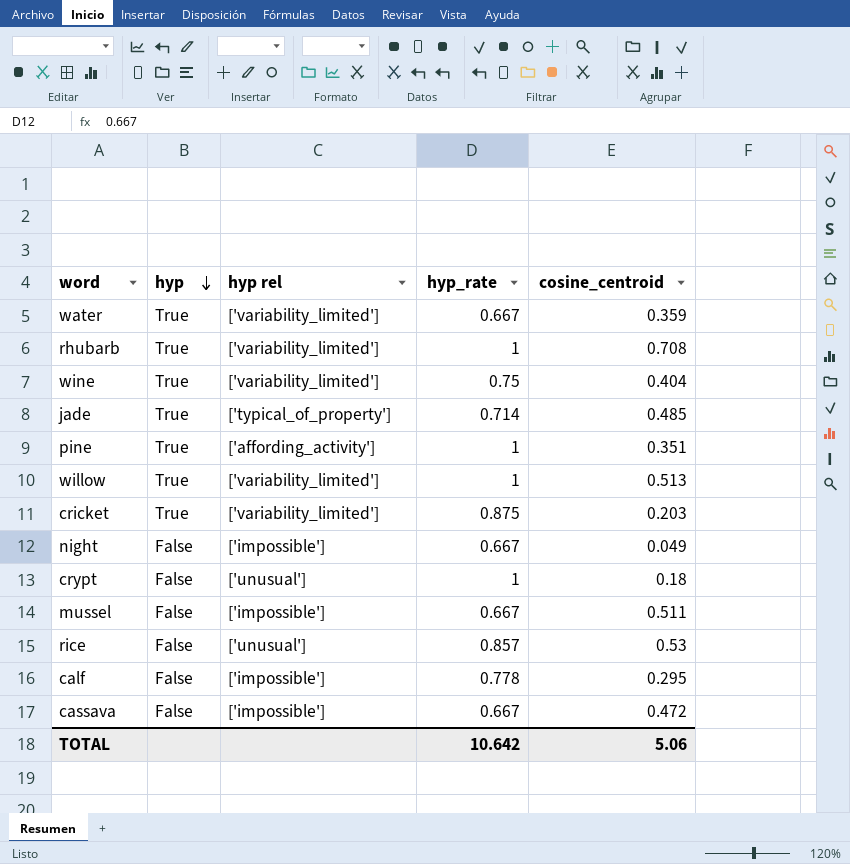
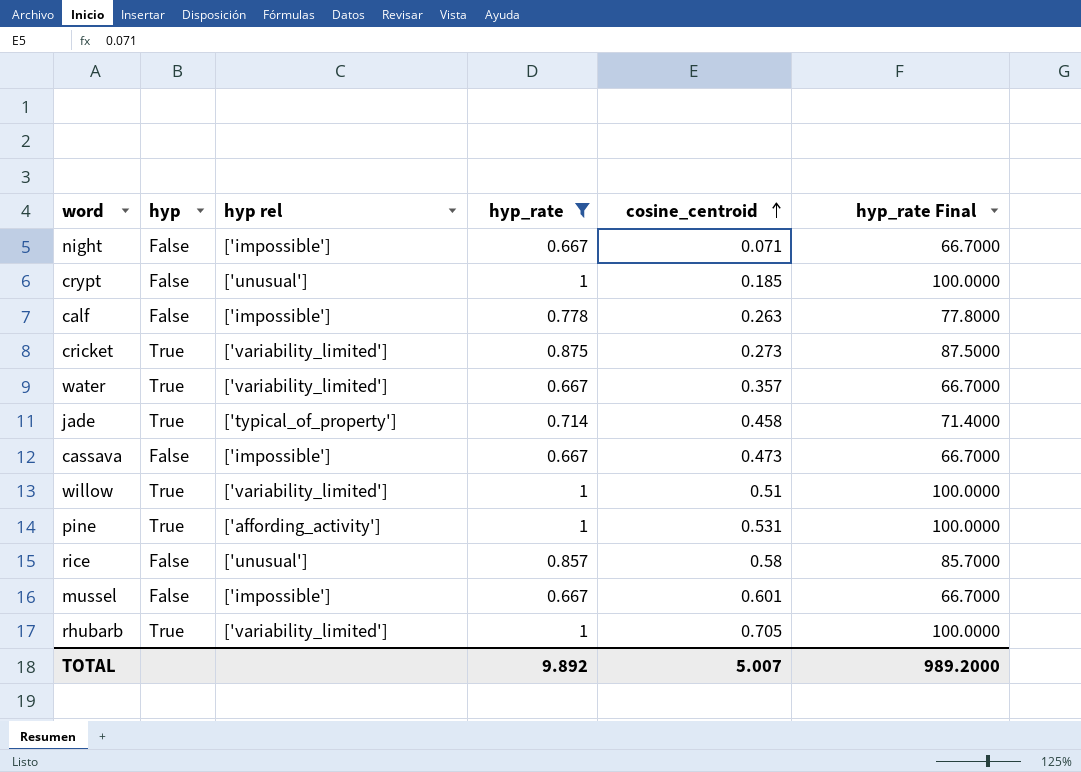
filter: none -> hyp_rate != 0.75
row order: hyp descending -> cosine_centroid ascending
column hyp_rate Final | formula: none -> [hyp_rate] * 100
night | cosine_centroid: 0.049 -> 0.071
crypt | cosine_centroid: 0.18 -> 0.185
calf | cosine_centroid: 0.295 -> 0.263
cricket | cosine_centroid: 0.203 -> 0.273
water | cosine_centroid: 0.359 -> 0.357
jade | cosine_centroid: 0.485 -> 0.458
cassava | cosine_centroid: 0.472 -> 0.473
willow | cosine_centroid: 0.513 -> 0.51
pine | cosine_centroid: 0.351 -> 0.531
rice | cosine_centroid: 0.53 -> 0.58
mussel | cosine_centroid: 0.511 -> 0.601
rhubarb | cosine_centroid: 0.708 -> 0.705
TOTAL | hyp_rate: 10.642 -> 9.892
TOTAL | cosine_centroid: 5.06 -> 5.007

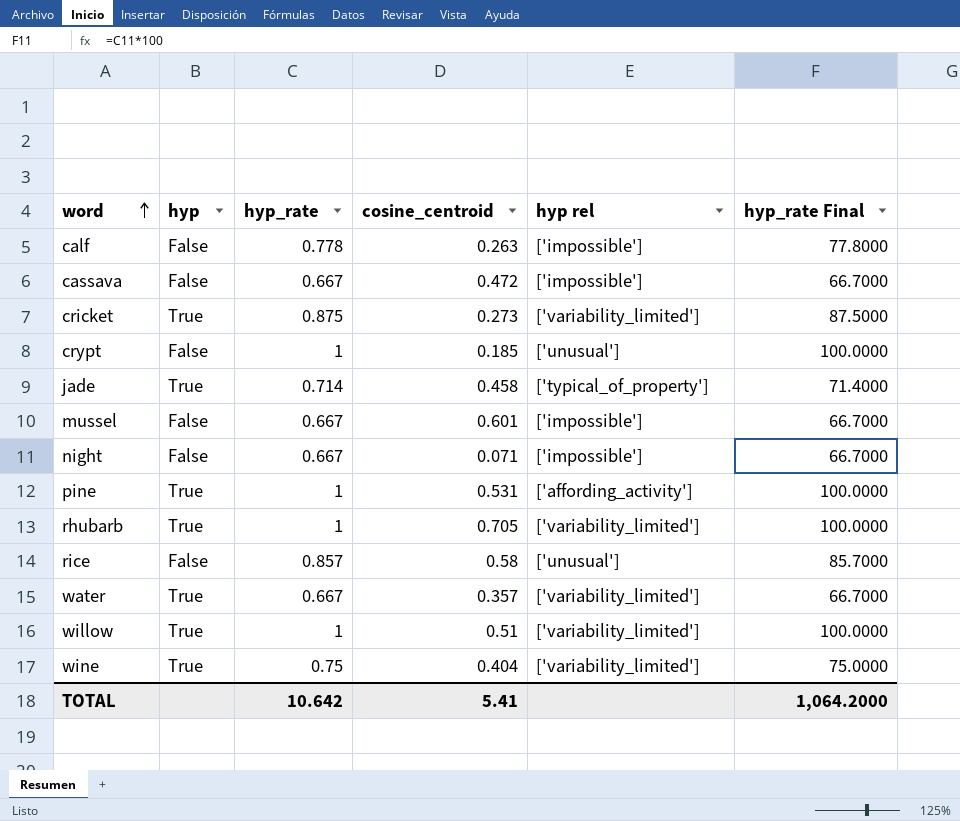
filter: hyp_rate != 0.75 -> none
row order: cosine_centroid ascending -> word ascending
column hyp rel | position: 3 -> 5
cassava | cosine_centroid: 0.473 -> 0.472
TOTAL | hyp_rate: 9.892 -> 10.642
TOTAL | cosine_centroid: 5.007 -> 5.41
TOTAL | hyp_rate Final: 989.2000 -> 1,064.2000

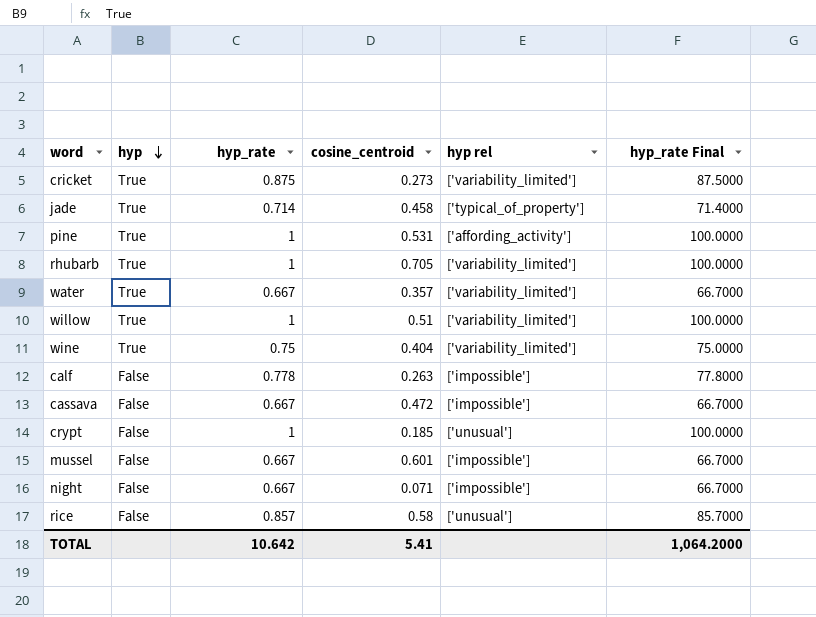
row order: word ascending -> hyp descending

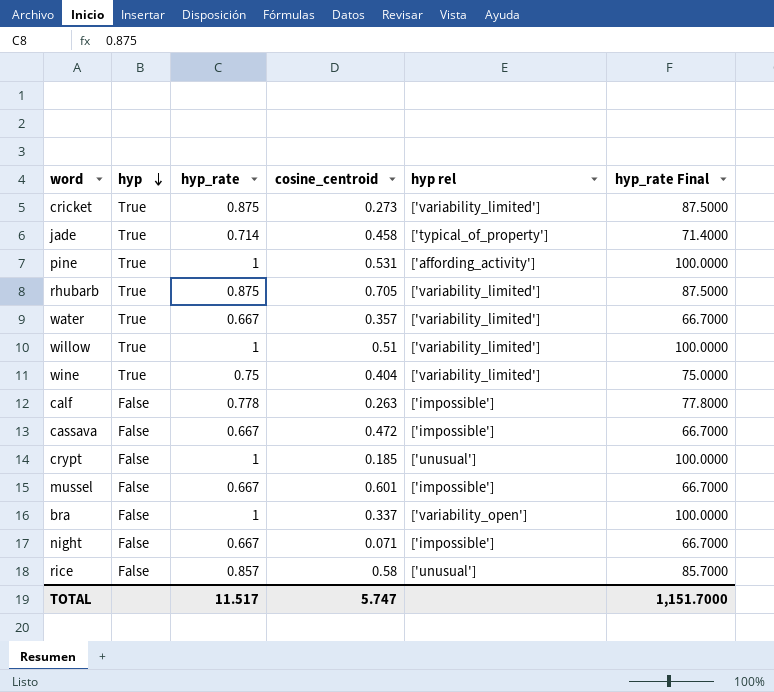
rhubarb | hyp_rate: 1 -> 0.875
rhubarb | hyp_rate Final: 100.0000 -> 87.5000
row bra: none -> False | 1 | 0.337 | ['variability_open'] | 100.0000
TOTAL | hyp_rate: 10.642 -> 11.517
TOTAL | cosine_centroid: 5.41 -> 5.747
TOTAL | hyp_rate Final: 1,064.2000 -> 1,151.7000

